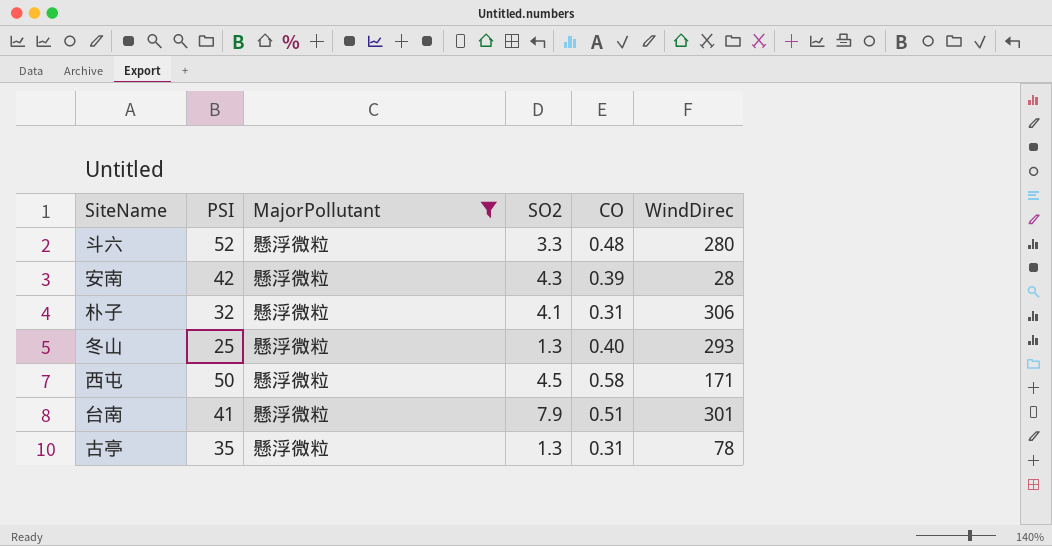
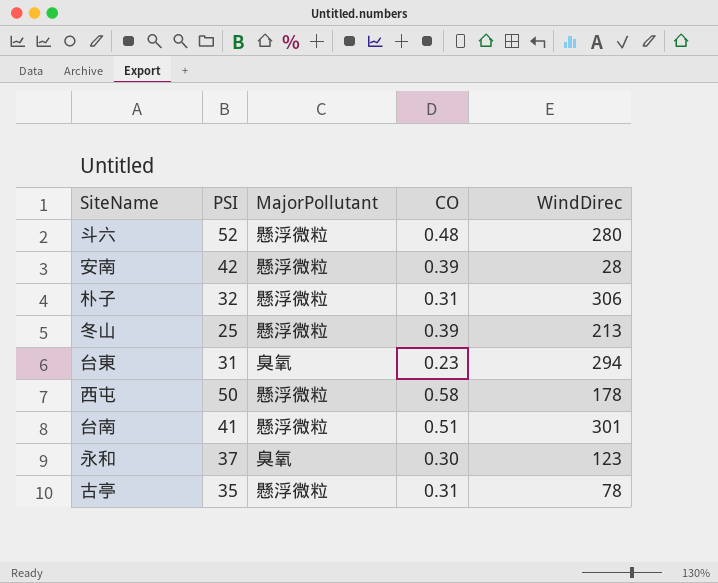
filter: MajorPollutant = 懸浮微粒 -> none
column SO2 | position: 4 -> none
冬山 | CO: 0.40 -> 0.39
冬山 | WindDirec: 293 -> 213
西屯 | WindDirec: 171 -> 178

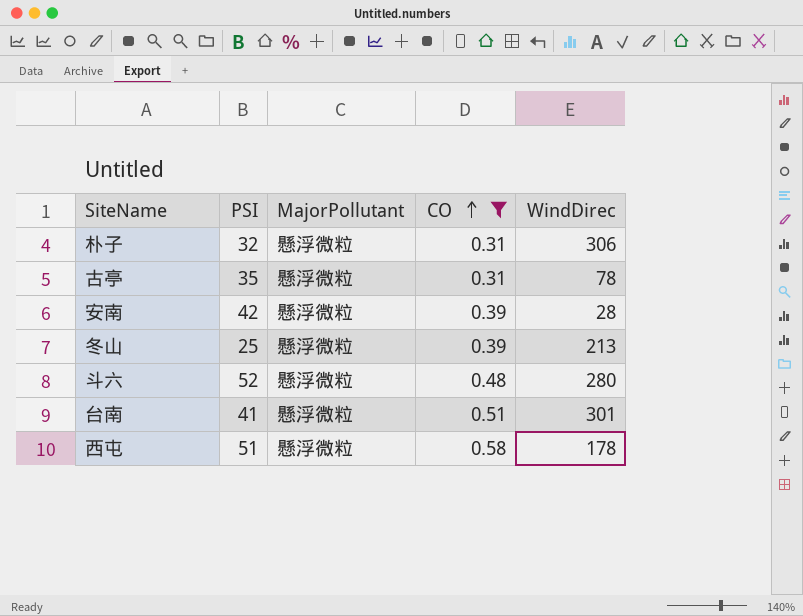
filter: none -> CO >= 0.31
row order: none -> CO ascending
西屯 | PSI: 50 -> 51

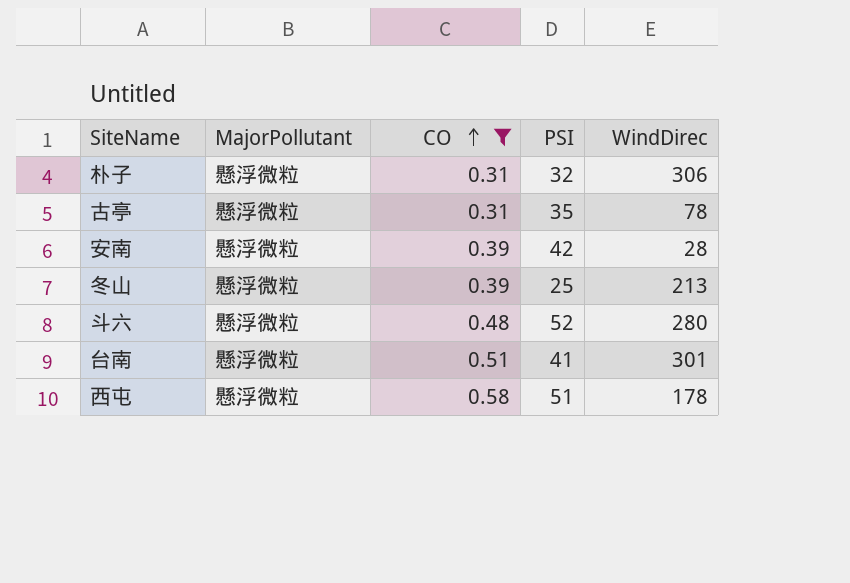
column PSI | position: 2 -> 4

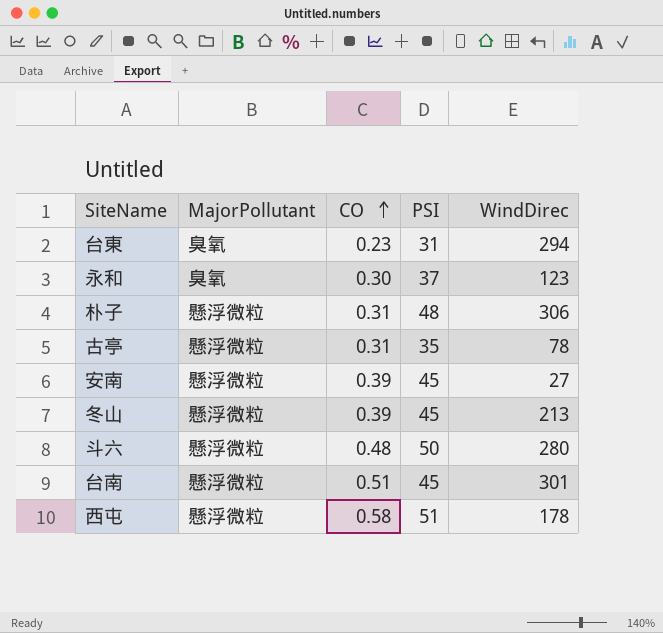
filter: CO >= 0.31 -> none
朴子 | PSI: 32 -> 48
安南 | PSI: 42 -> 45
安南 | WindDirec: 28 -> 27
冬山 | PSI: 25 -> 45
斗六 | PSI: 52 -> 50
台南 | PSI: 41 -> 45

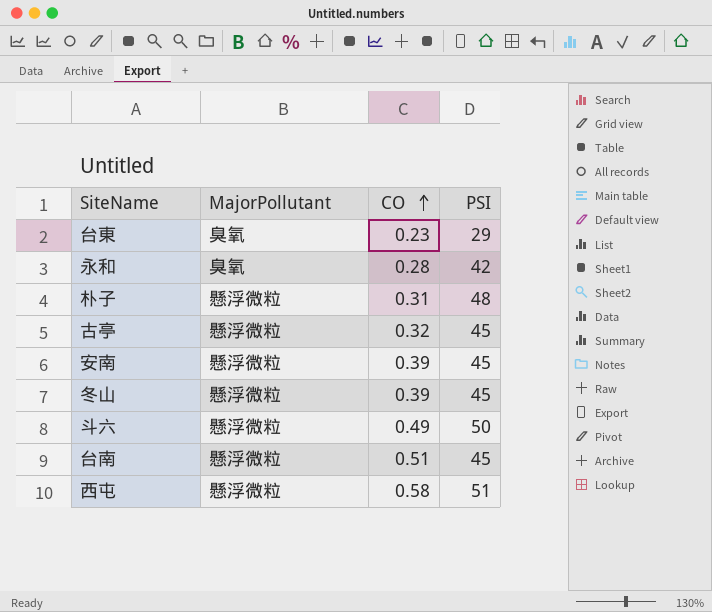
column WindDirec | position: 5 -> none
台東 | PSI: 31 -> 29
永和 | CO: 0.30 -> 0.28
永和 | PSI: 37 -> 42
古亭 | CO: 0.31 -> 0.32
古亭 | PSI: 35 -> 45
斗六 | CO: 0.48 -> 0.49

